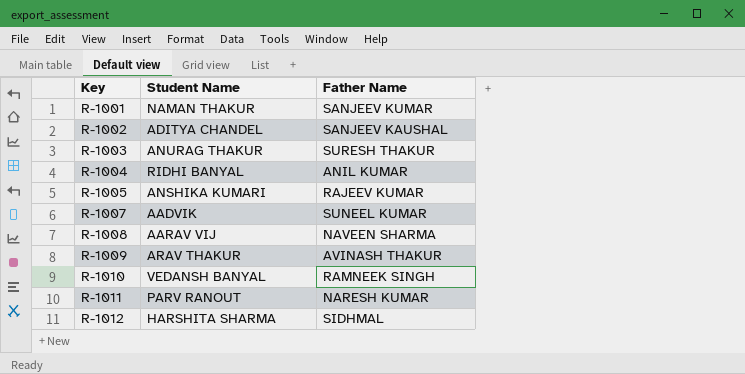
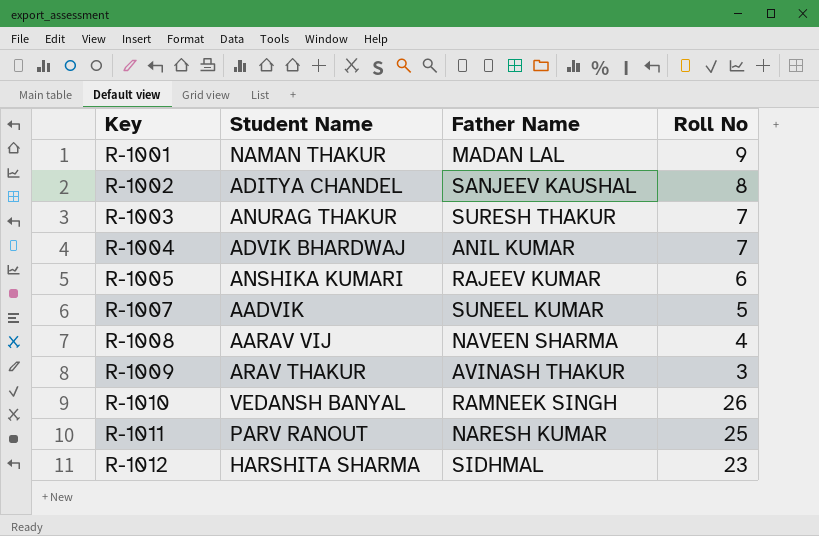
column Roll No | position: none -> 4
R-1001 | Father Name: SANJEEV KUMAR -> MADAN LAL
R-1004 | Student Name: RIDHI BANYAL -> ADVIK BHARDWAJ

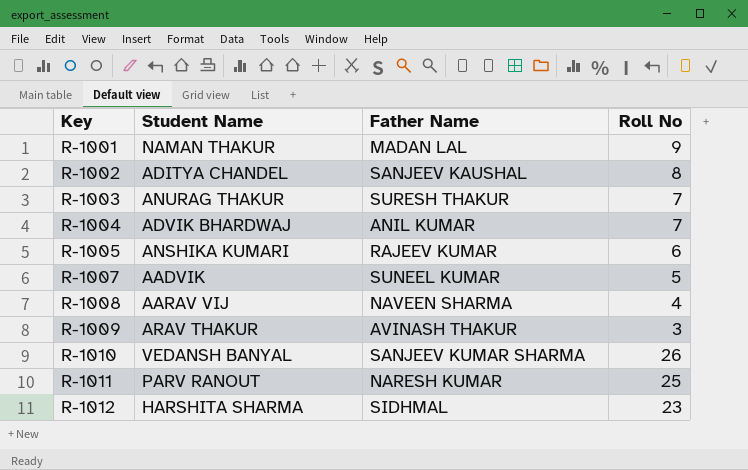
R-1010 | Father Name: RAMNEEK SINGH -> SANJEEV KUMAR SHARMA

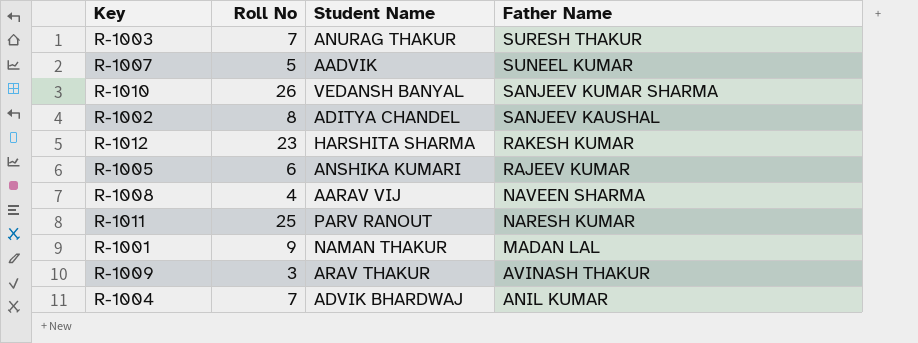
row order: Key ascending -> Father Name descending
column Roll No | position: 4 -> 2
R-1012 | Father Name: SIDHMAL -> RAKESH KUMAR

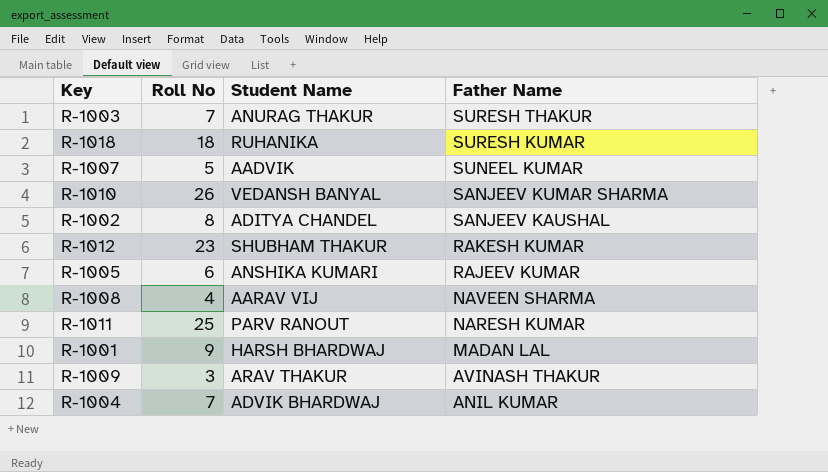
row R-1018: none -> 18 | RUHANIKA | SURESH KUMAR
R-1012 | Student Name: HARSHITA SHARMA -> SHUBHAM THAKUR
R-1001 | Student Name: NAMAN THAKUR -> HARSH BHARDWAJ

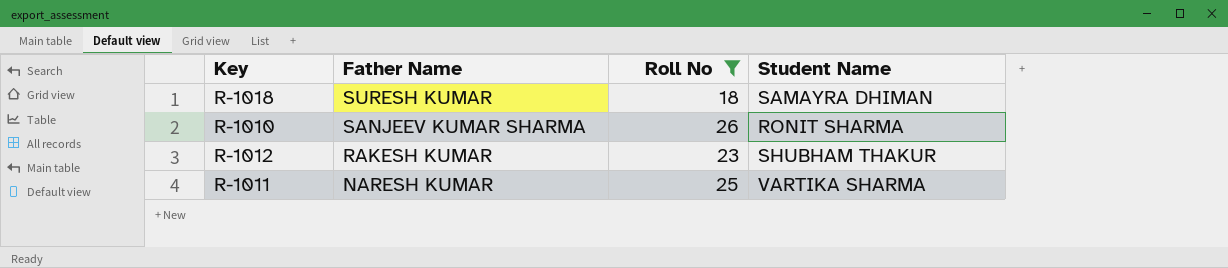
filter: none -> Roll No >= 18
column Father Name | position: 4 -> 2
R-1018 | Student Name: RUHANIKA -> SAMAYRA DHIMAN
R-1010 | Student Name: VEDANSH BANYAL -> RONIT SHARMA
R-1011 | Student Name: PARV RANOUT -> VARTIKA SHARMA

